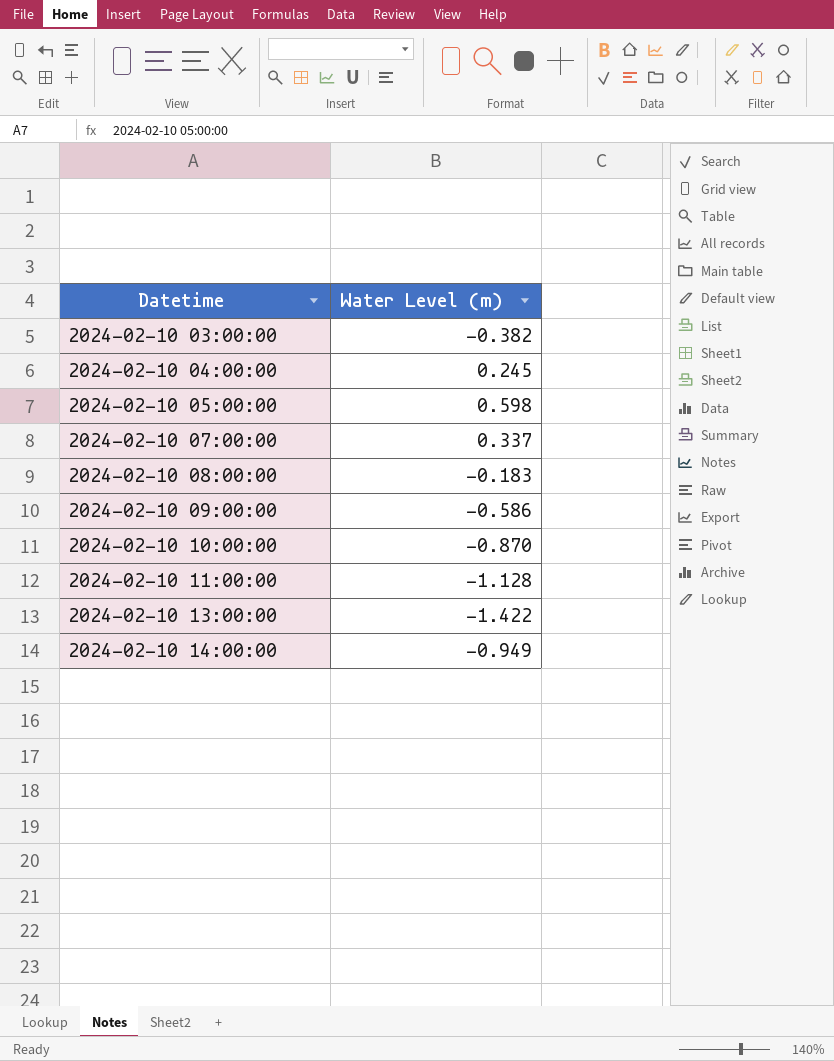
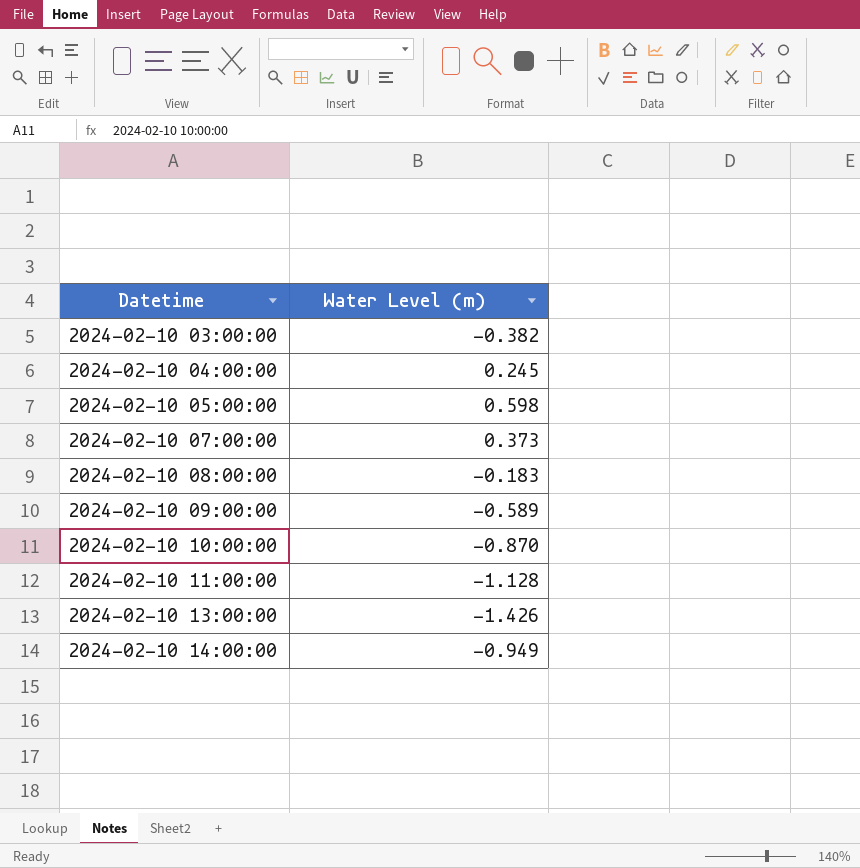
2024-02-10 07:00:00 | Water Level (m): 0.337 -> 0.373
2024-02-10 09:00:00 | Water Level (m): -0.586 -> -0.589
2024-02-10 13:00:00 | Water Level (m): -1.422 -> -1.426

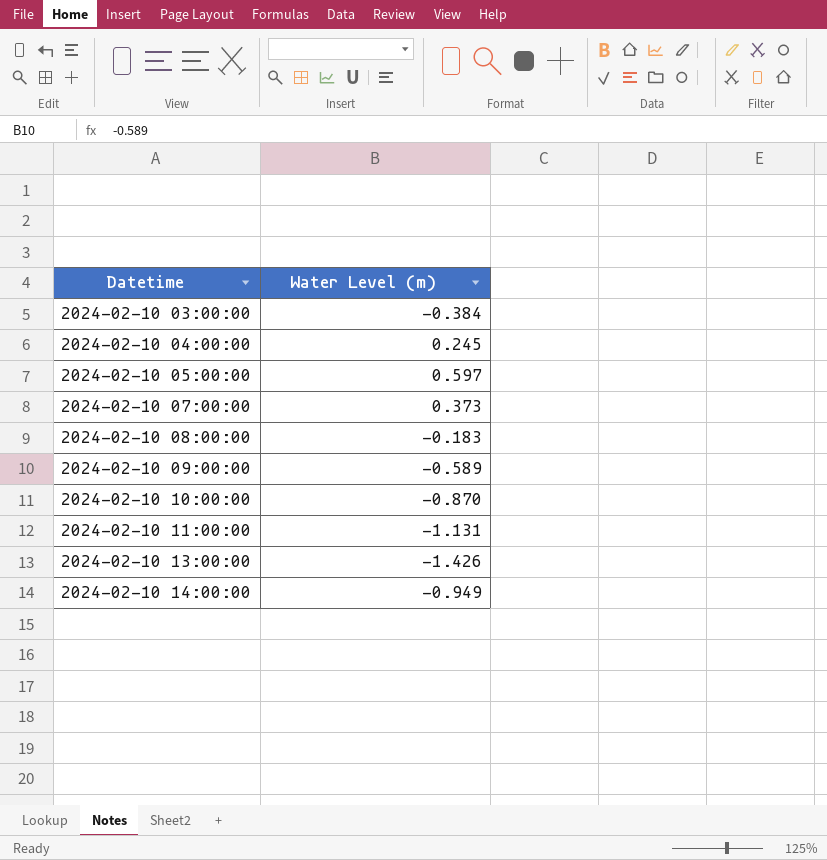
2024-02-10 03:00:00 | Water Level (m): -0.382 -> -0.384
2024-02-10 05:00:00 | Water Level (m): 0.598 -> 0.597
2024-02-10 11:00:00 | Water Level (m): -1.128 -> -1.131

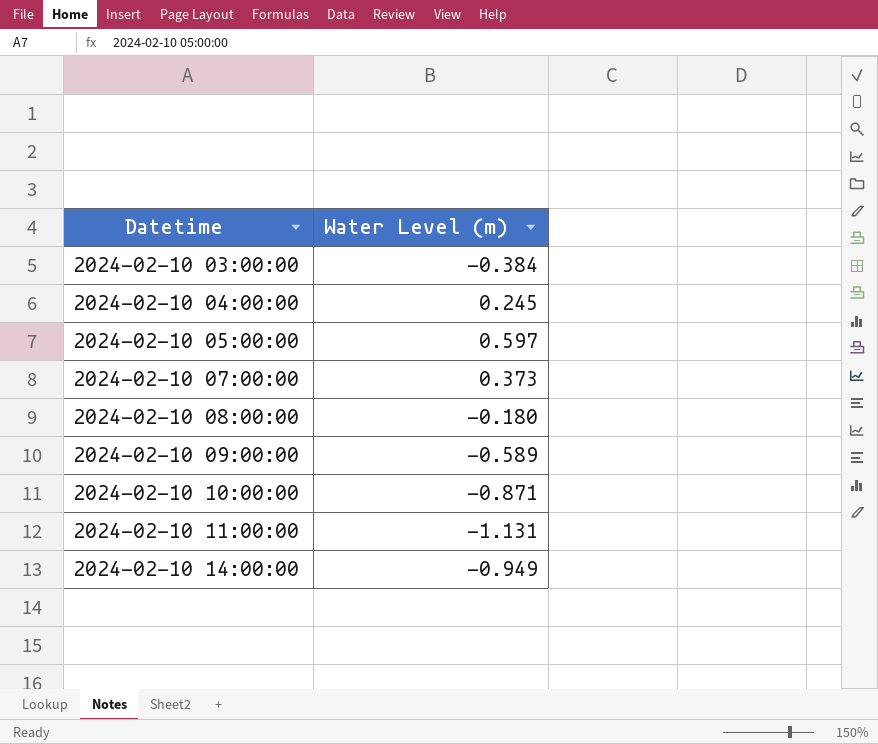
row 2024-02-10 13:00:00: -1.426 -> none
2024-02-10 08:00:00 | Water Level (m): -0.183 -> -0.180
2024-02-10 10:00:00 | Water Level (m): -0.870 -> -0.871

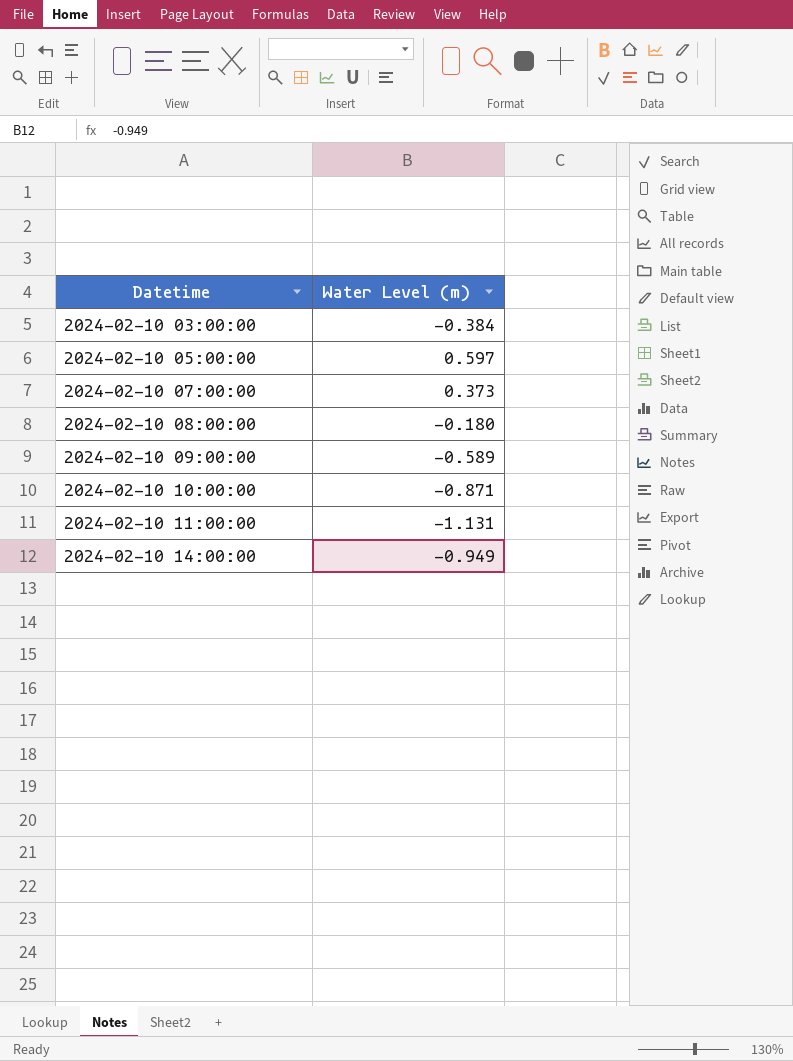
row 2024-02-10 04:00:00: 0.245 -> none

